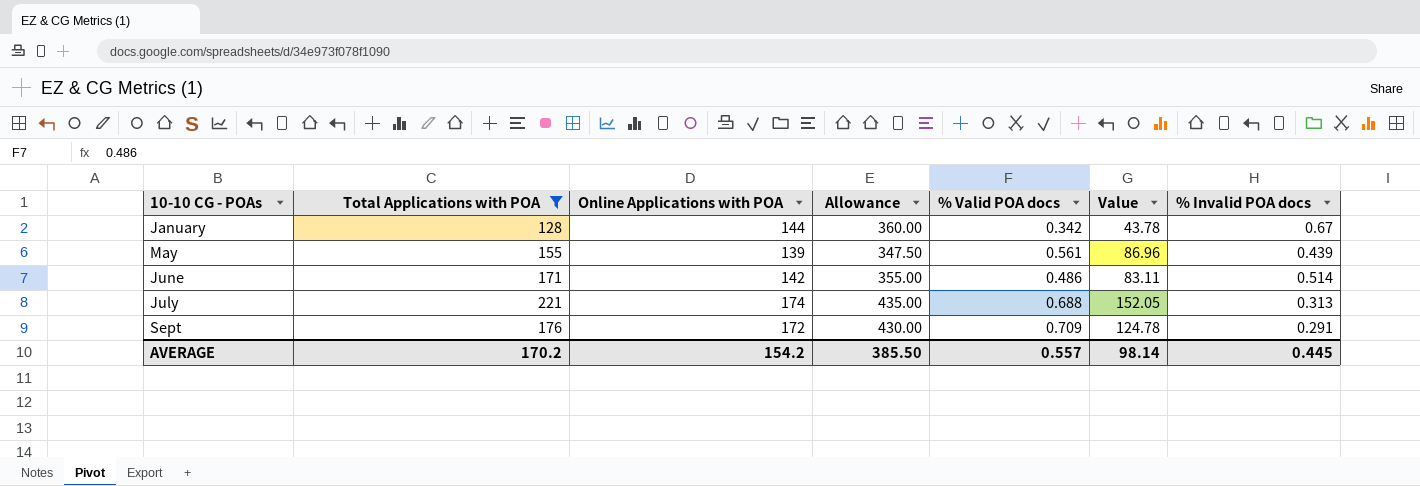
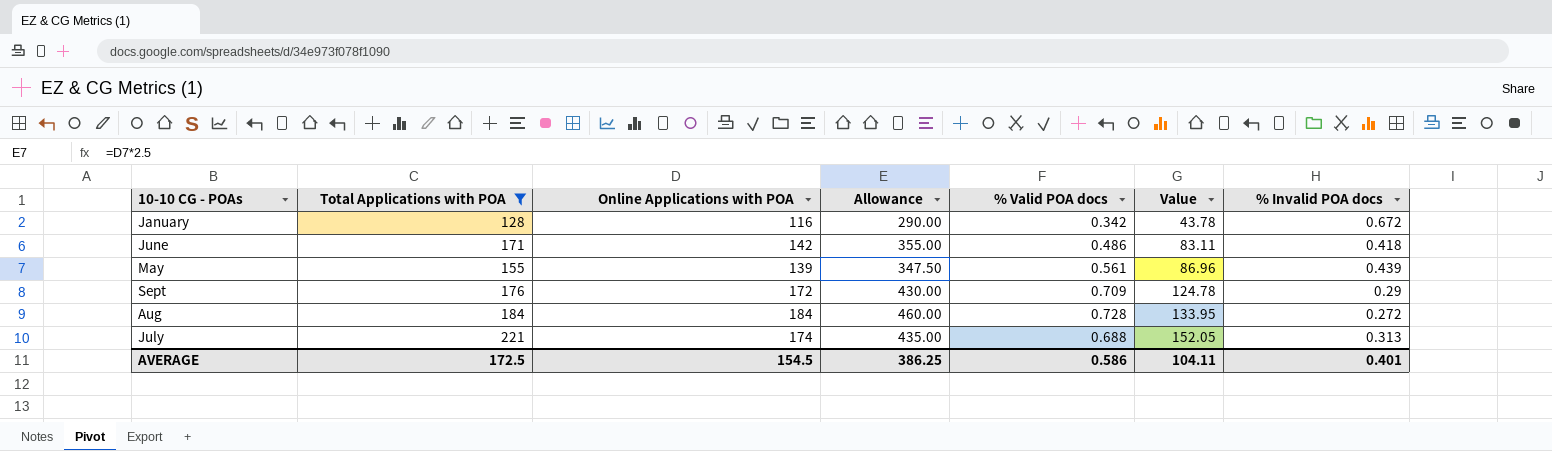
row order: 10-10 CG - POAs ascending -> Value ascending
January | Online Applications with POA: 144 -> 116
January | Allowance: 360.00 -> 290.00
January | % Invalid POA docs: 0.67 -> 0.672
June | % Invalid POA docs: 0.514 -> 0.418
Sept | % Invalid POA docs: 0.291 -> 0.29
row Aug: none -> 184 | 184 | 460.00 | 0.728 | 133.95 | 0.272
AVERAGE | Total Applications with POA: 170.2 -> 172.5
AVERAGE | Online Applications with POA: 154.2 -> 154.5
AVERAGE | Allowance: 385.50 -> 386.25
AVERAGE | % Valid POA docs: 0.557 -> 0.586
AVERAGE | Value: 98.14 -> 104.11
AVERAGE | % Invalid POA docs: 0.445 -> 0.401

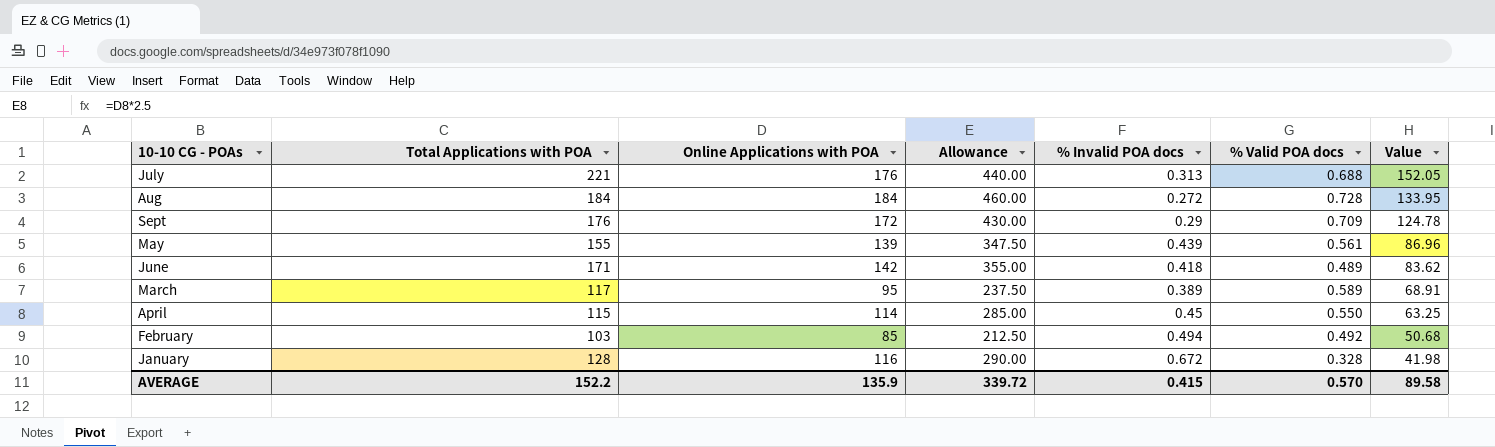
filter: Total Applications with POA >= 128 -> none
row order: Value ascending -> Value descending
column % Invalid POA docs | position: 7 -> 5
July | Online Applications with POA: 174 -> 176
July | Allowance: 435.00 -> 440.00
June | % Valid POA docs: 0.486 -> 0.489
June | Value: 83.11 -> 83.62
January | % Valid POA docs: 0.342 -> 0.328
January | Value: 43.78 -> 41.98
AVERAGE | Total Applications with POA: 172.5 -> 152.2
AVERAGE | Online Applications with POA: 154.5 -> 135.9
AVERAGE | Allowance: 386.25 -> 339.72
AVERAGE | % Invalid POA docs: 0.401 -> 0.415
AVERAGE | % Valid POA docs: 0.586 -> 0.570
AVERAGE | Value: 104.11 -> 89.58

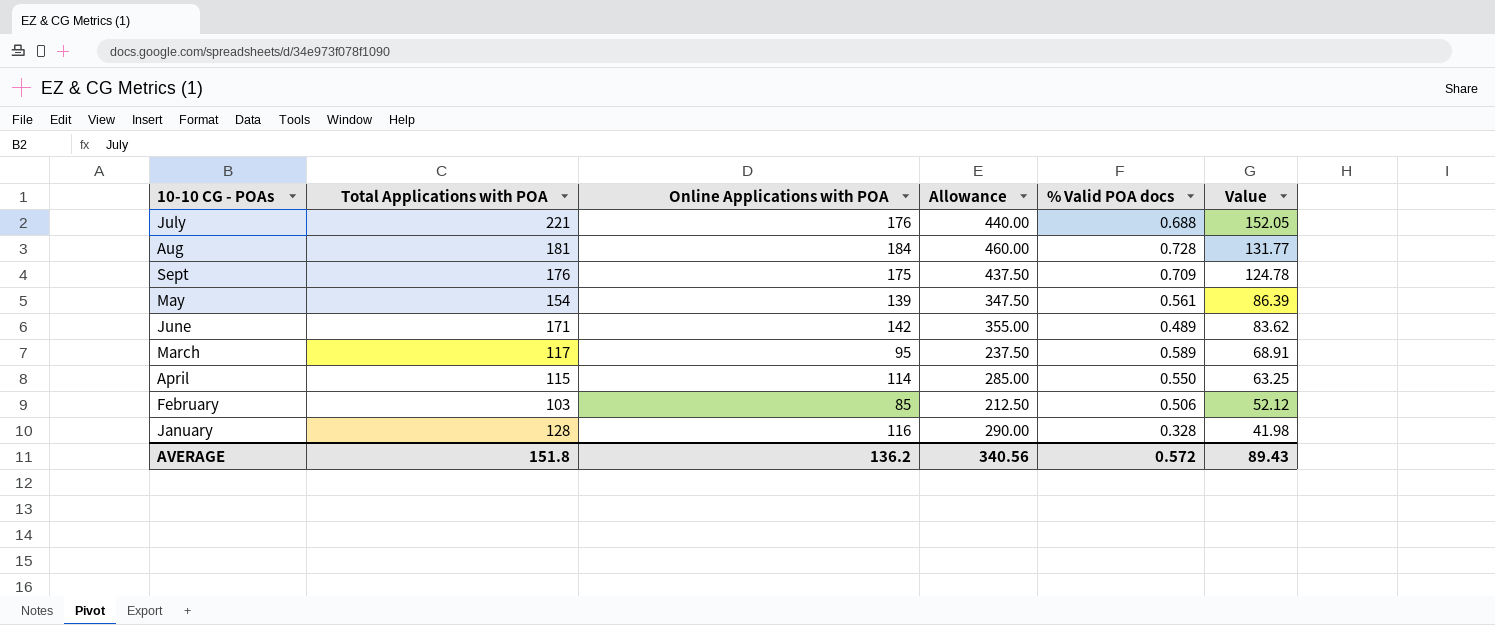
column % Invalid POA docs | position: 5 -> none
Aug | Total Applications with POA: 184 -> 181
Aug | Value: 133.95 -> 131.77
Sept | Online Applications with POA: 172 -> 175
Sept | Allowance: 430.00 -> 437.50
May | Total Applications with POA: 155 -> 154
May | Value: 86.96 -> 86.39
February | % Valid POA docs: 0.492 -> 0.506
February | Value: 50.68 -> 52.12
AVERAGE | Total Applications with POA: 152.2 -> 151.8
AVERAGE | Online Applications with POA: 135.9 -> 136.2
AVERAGE | Allowance: 339.72 -> 340.56
AVERAGE | % Valid POA docs: 0.570 -> 0.572
AVERAGE | Value: 89.58 -> 89.43

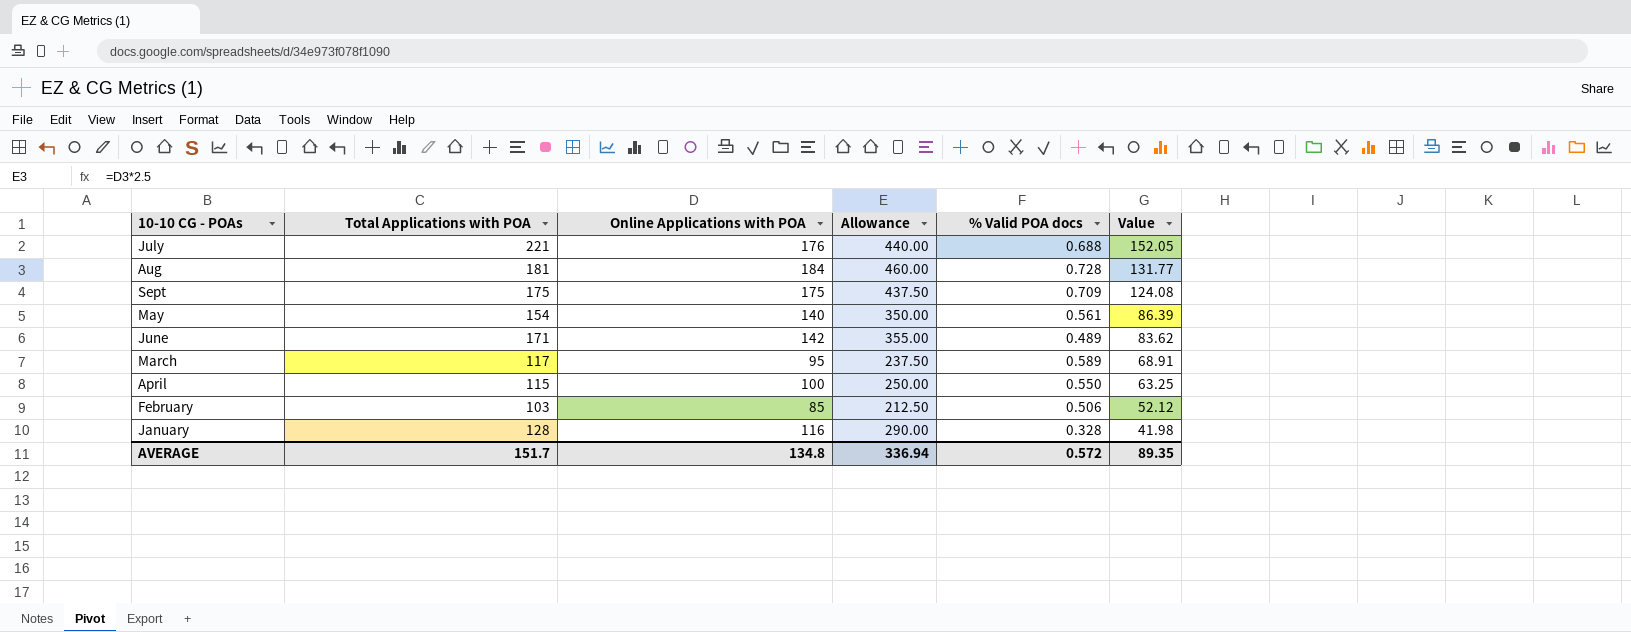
Sept | Total Applications with POA: 176 -> 175
Sept | Value: 124.78 -> 124.08
May | Online Applications with POA: 139 -> 140
May | Allowance: 347.50 -> 350.00
April | Online Applications with POA: 114 -> 100
April | Allowance: 285.00 -> 250.00
AVERAGE | Total Applications with POA: 151.8 -> 151.7
AVERAGE | Online Applications with POA: 136.2 -> 134.8
AVERAGE | Allowance: 340.56 -> 336.94
AVERAGE | Value: 89.43 -> 89.35

